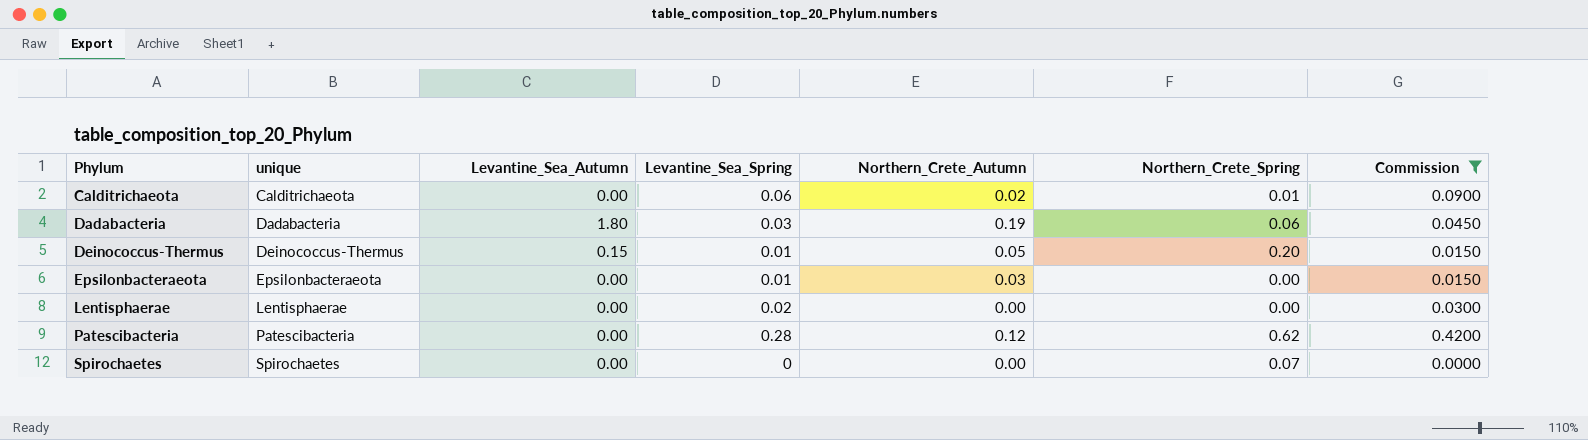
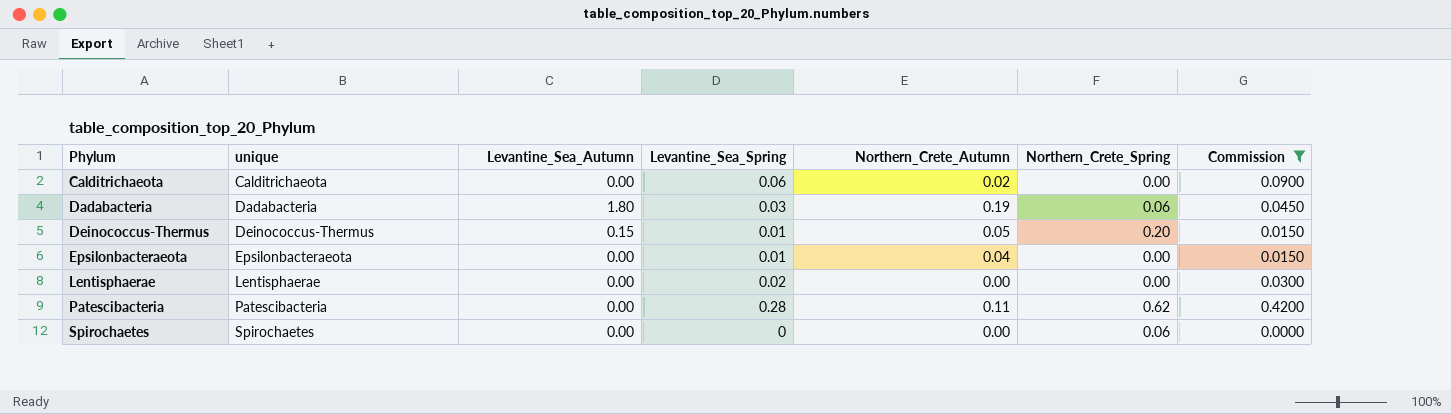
Calditrichaeota | Northern_Crete_Spring: 0.01 -> 0.00
Epsilonbacteraeota | Northern_Crete_Autumn: 0.03 -> 0.04
Patescibacteria | Northern_Crete_Autumn: 0.12 -> 0.11
Spirochaetes | Northern_Crete_Spring: 0.07 -> 0.06

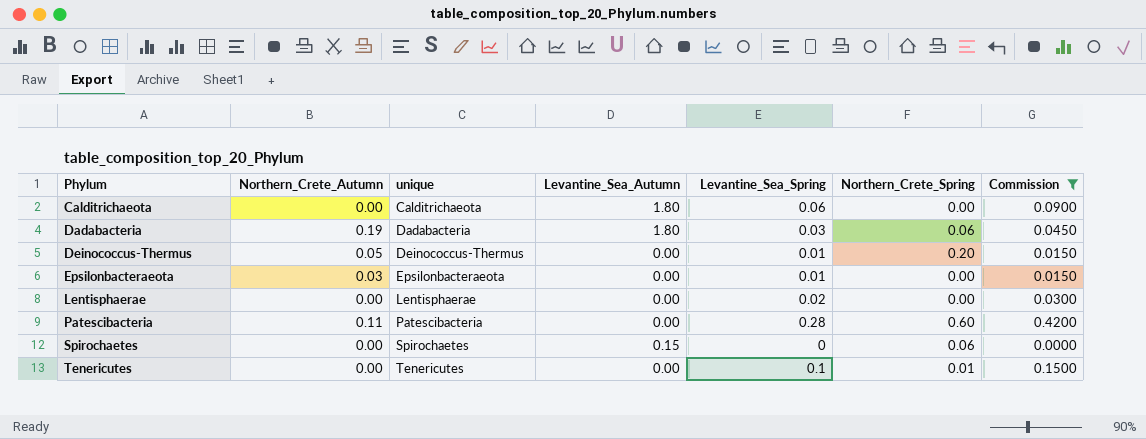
column Northern_Crete_Autumn | position: 5 -> 2
Calditrichaeota | Northern_Crete_Autumn: 0.02 -> 0.00
Calditrichaeota | Levantine_Sea_Autumn: 0.00 -> 1.80
Deinococcus-Thermus | Levantine_Sea_Autumn: 0.15 -> 0.00
Epsilonbacteraeota | Northern_Crete_Autumn: 0.04 -> 0.03
Patescibacteria | Northern_Crete_Spring: 0.62 -> 0.60
Spirochaetes | Levantine_Sea_Autumn: 0.00 -> 0.15
row Tenericutes: none -> 0.00 | Tenericutes | 0.00 | 0.1 | 0.01 | 0.1500

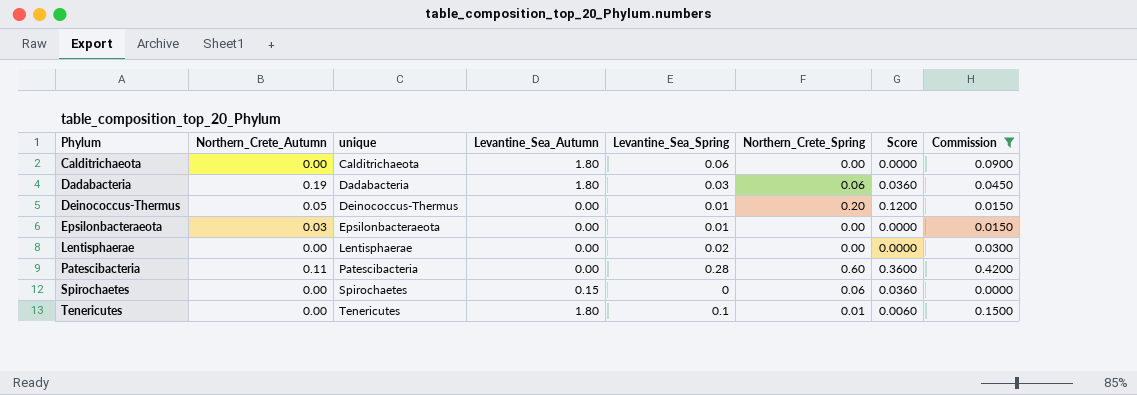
column Score | formula: none -> [Northern_Crete_Spring] * 0.6
Tenericutes | Levantine_Sea_Autumn: 0.00 -> 1.80

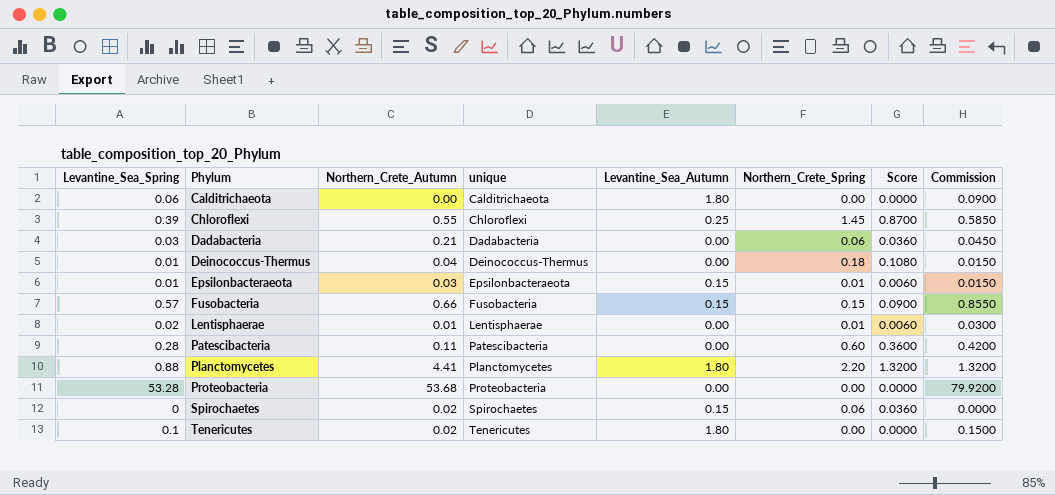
filter: Commission <= 0.4200 -> none
column Levantine_Sea_Spring | position: 5 -> 1
Dadabacteria | Northern_Crete_Autumn: 0.19 -> 0.21
Dadabacteria | Levantine_Sea_Autumn: 1.80 -> 0.00
Deinococcus-Thermus | Northern_Crete_Autumn: 0.05 -> 0.04
Deinococcus-Thermus | Northern_Crete_Spring: 0.20 -> 0.18
Deinococcus-Thermus | Score: 0.1200 -> 0.1080
Epsilonbacteraeota | Levantine_Sea_Autumn: 0.00 -> 0.15
Epsilonbacteraeota | Northern_Crete_Spring: 0.00 -> 0.01
Epsilonbacteraeota | Score: 0.0000 -> 0.0060
Lentisphaerae | Northern_Crete_Autumn: 0.00 -> 0.01
Lentisphaerae | Northern_Crete_Spring: 0.00 -> 0.01
Lentisphaerae | Score: 0.0000 -> 0.0060
Spirochaetes | Northern_Crete_Autumn: 0.00 -> 0.02
Tenericutes | Northern_Crete_Autumn: 0.00 -> 0.02
Tenericutes | Northern_Crete_Spring: 0.01 -> 0.00
Tenericutes | Score: 0.0060 -> 0.0000

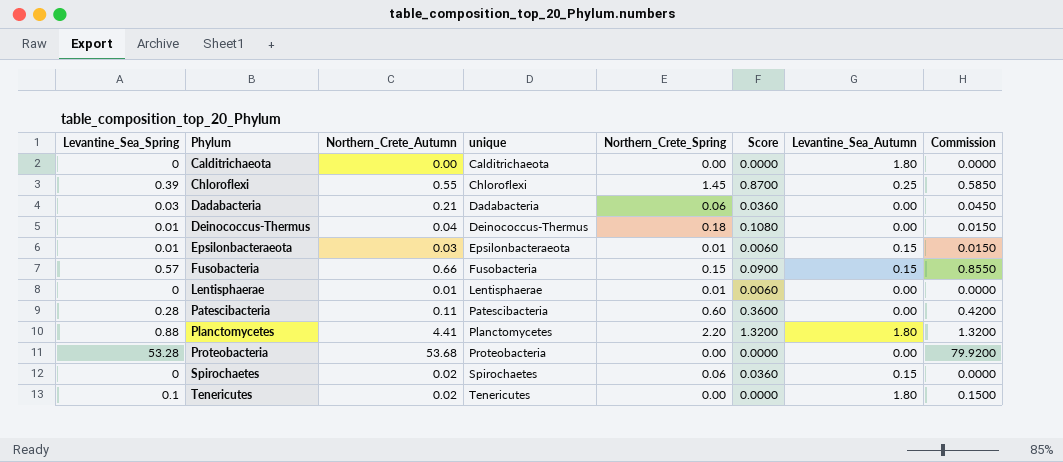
column Levantine_Sea_Autumn | position: 5 -> 7
Calditrichaeota | Levantine_Sea_Spring: 0.06 -> 0
Calditrichaeota | Commission: 0.0900 -> 0.0000
Lentisphaerae | Levantine_Sea_Spring: 0.02 -> 0
Lentisphaerae | Commission: 0.0300 -> 0.0000

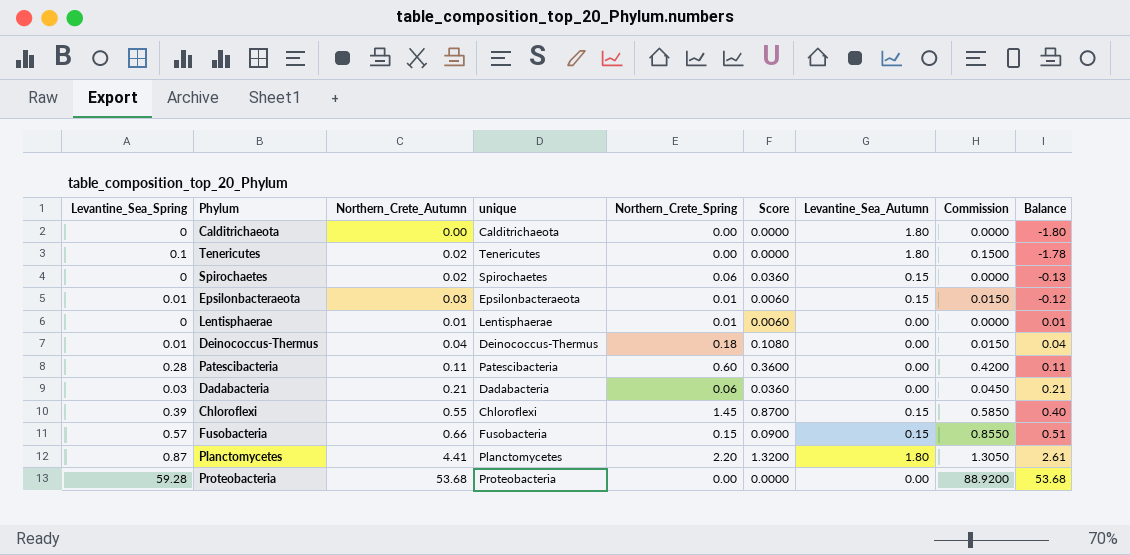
row order: Phylum ascending -> Balance ascending
column Balance | formula: none -> [Northern_Crete_Autumn] - [Levantine_Sea_Autumn]
Chloroflexi | Levantine_Sea_Autumn: 0.25 -> 0.15
Planctomycetes | Levantine_Sea_Spring: 0.88 -> 0.87
Planctomycetes | Commission: 1.3200 -> 1.3050
Proteobacteria | Levantine_Sea_Spring: 53.28 -> 59.28
Proteobacteria | Commission: 79.9200 -> 88.9200

